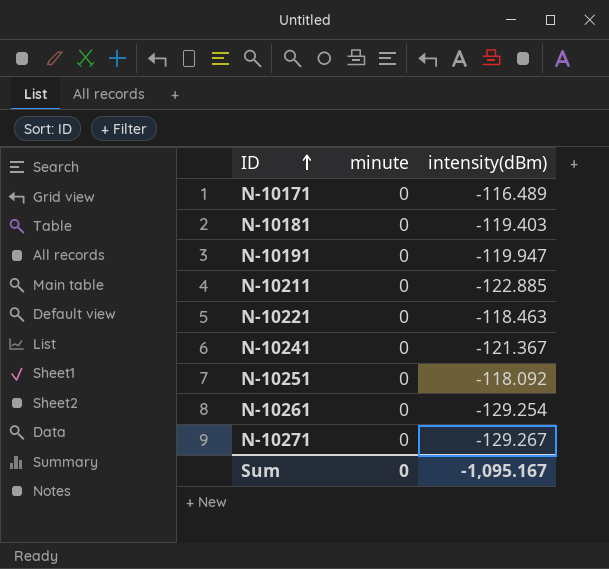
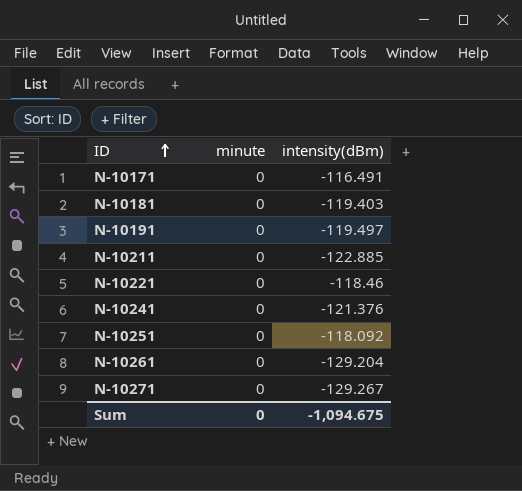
N-10171 | intensity(dBm): -116.489 -> -116.491
N-10191 | intensity(dBm): -119.947 -> -119.497
N-10221 | intensity(dBm): -118.463 -> -118.46
N-10241 | intensity(dBm): -121.367 -> -121.376
N-10261 | intensity(dBm): -129.254 -> -129.204
Sum | intensity(dBm): -1,095.167 -> -1,094.675

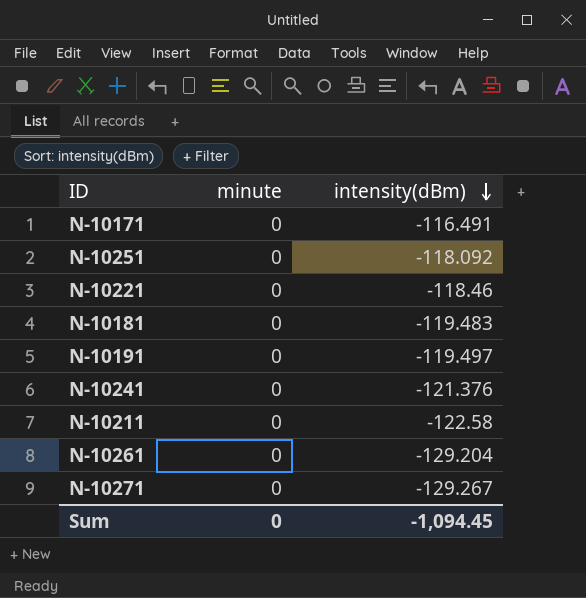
row order: ID ascending -> intensity(dBm) descending
N-10181 | intensity(dBm): -119.403 -> -119.483
N-10211 | intensity(dBm): -122.885 -> -122.58
Sum | intensity(dBm): -1,094.675 -> -1,094.45

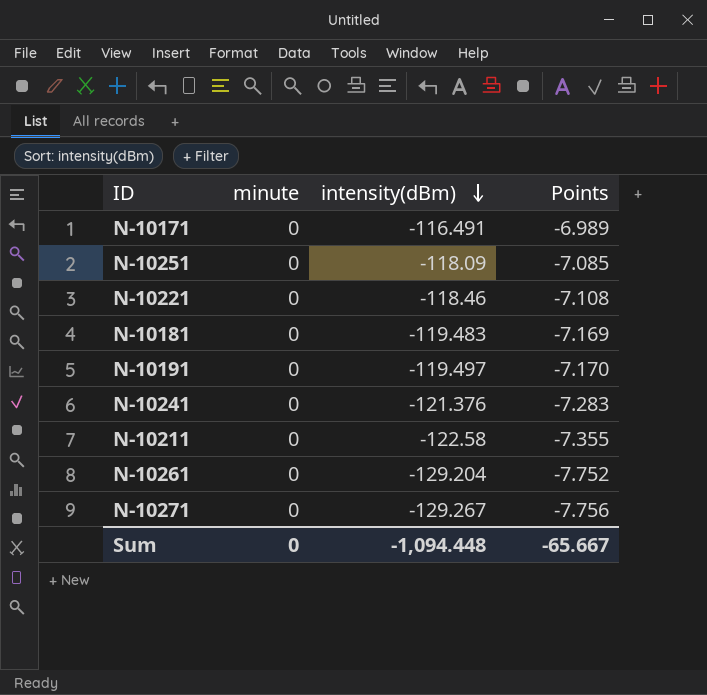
column Points | formula: none -> [intensity(dBm)] * 0.06
N-10251 | intensity(dBm): -118.092 -> -118.09
Sum | intensity(dBm): -1,094.45 -> -1,094.448

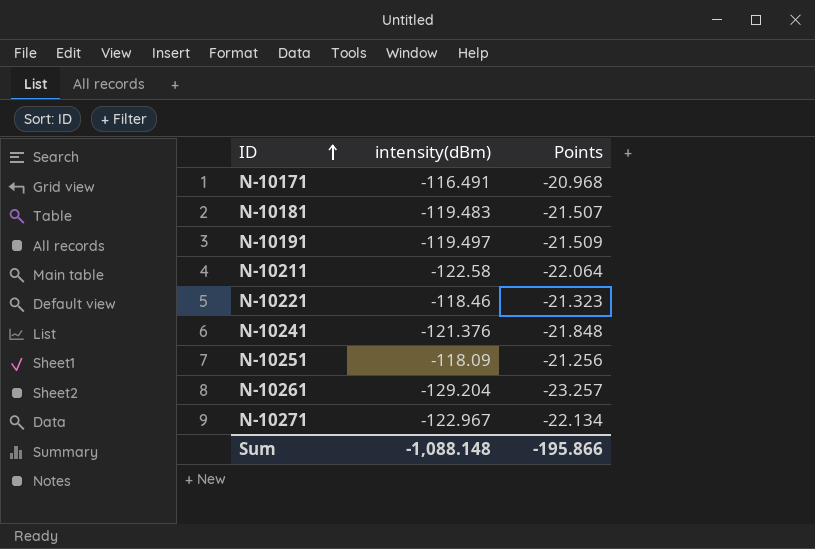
row order: intensity(dBm) descending -> ID ascending
column minute | position: 2 -> none
column Points | formula: [intensity(dBm)] * 0.06 -> [intensity(dBm)] * 0.18
N-10271 | intensity(dBm): -129.267 -> -122.967
Sum | intensity(dBm): -1,094.448 -> -1,088.148
Sum | Points: -65.667 -> -195.866

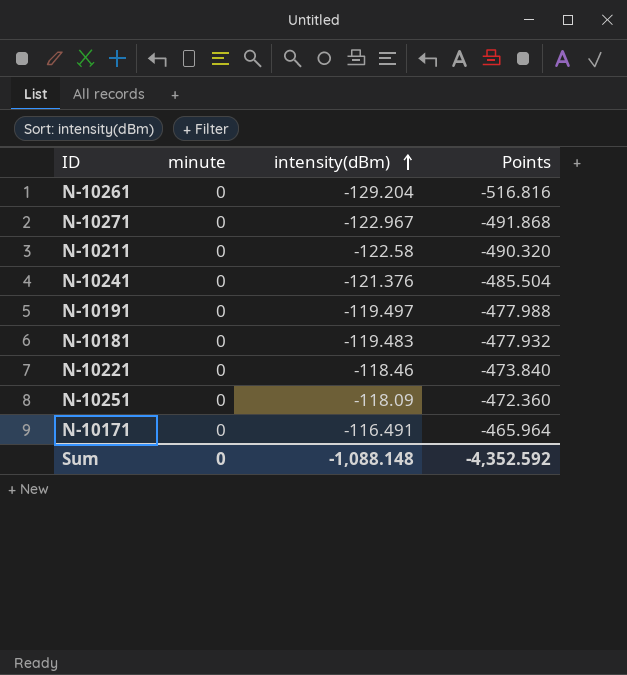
row order: ID ascending -> intensity(dBm) ascending
column minute | position: none -> 2
column Points | formula: [intensity(dBm)] * 0.18 -> [intensity(dBm)] * 4
Sum | Points: -195.866 -> -4,352.592

